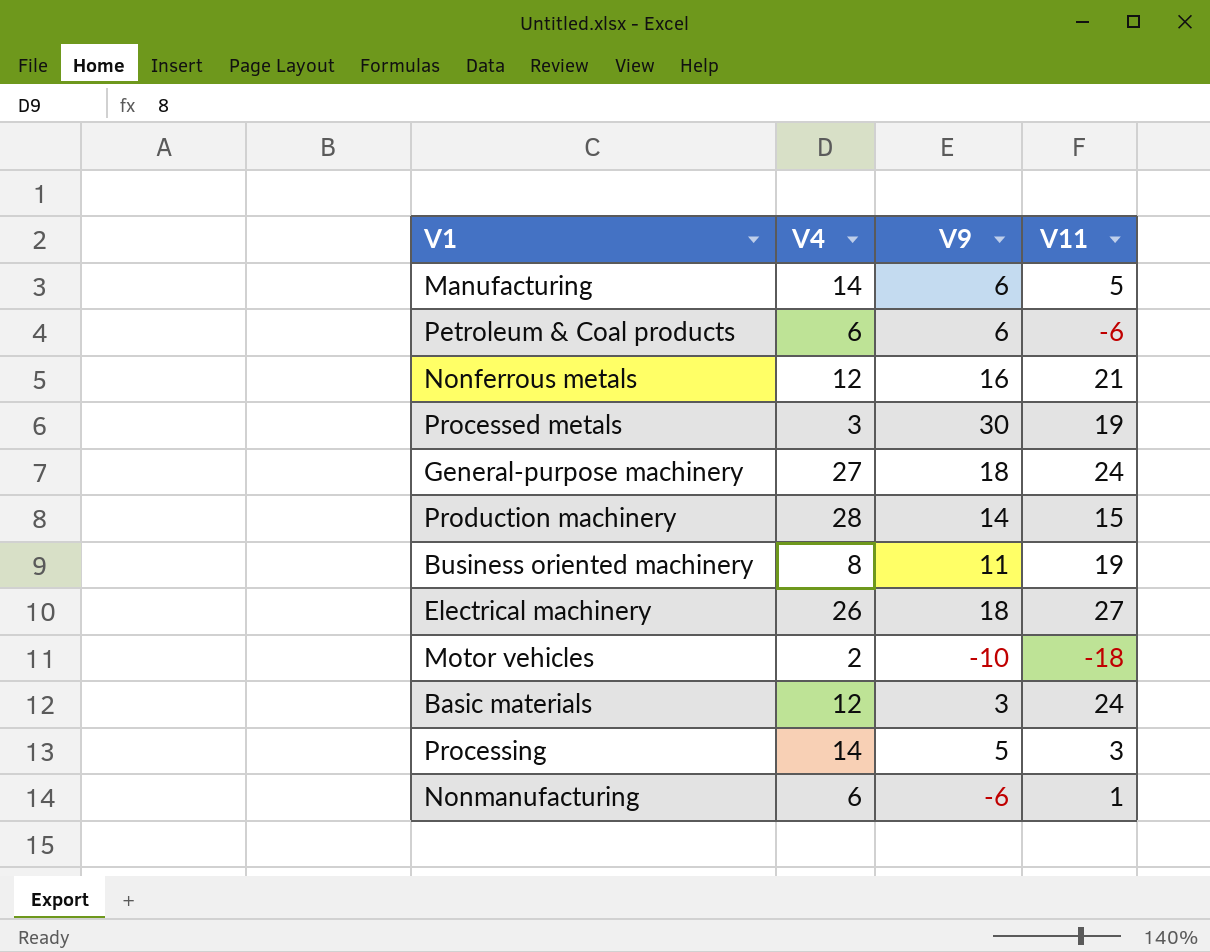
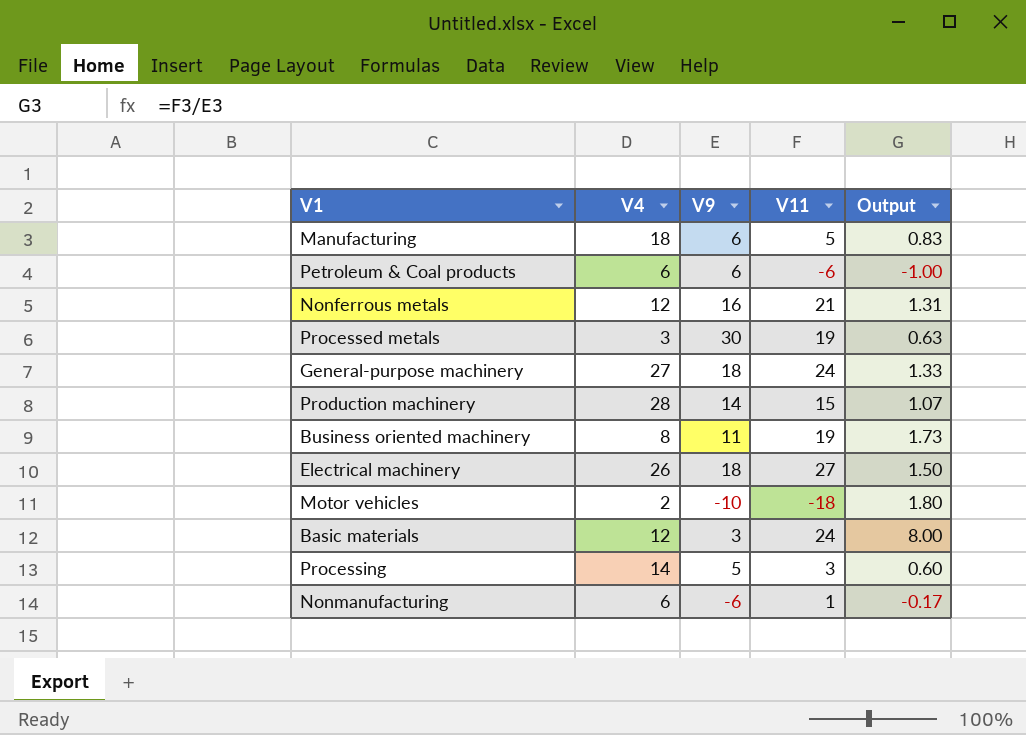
column Output | formula: none -> [V11] / [V9]
Manufacturing | V4: 14 -> 18

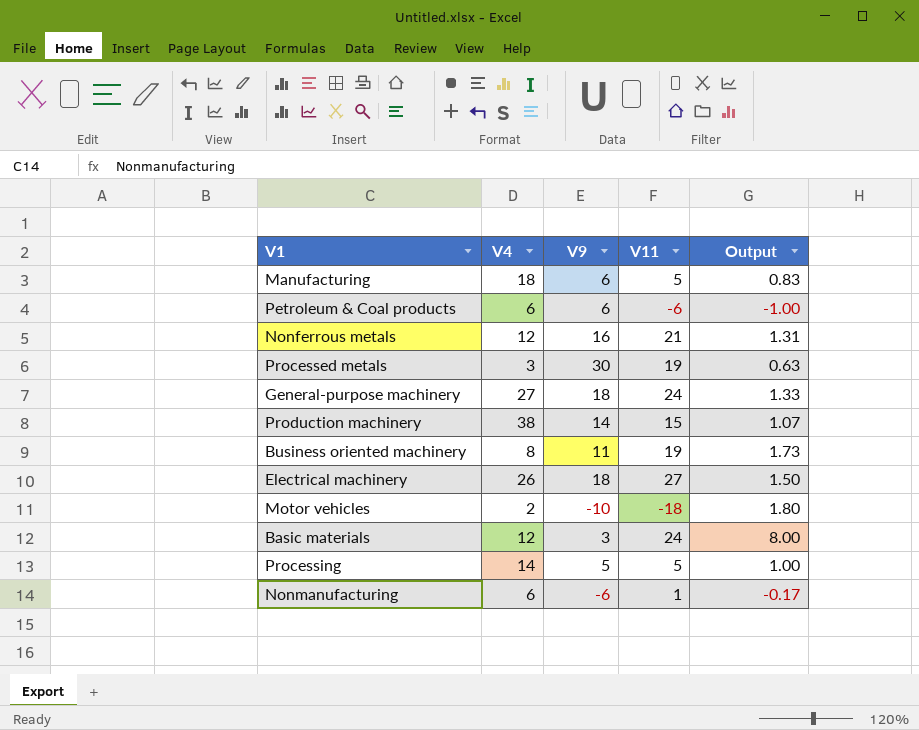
Production machinery | V4: 28 -> 38
Processing | V11: 3 -> 5
Processing | Output: 0.60 -> 1.00

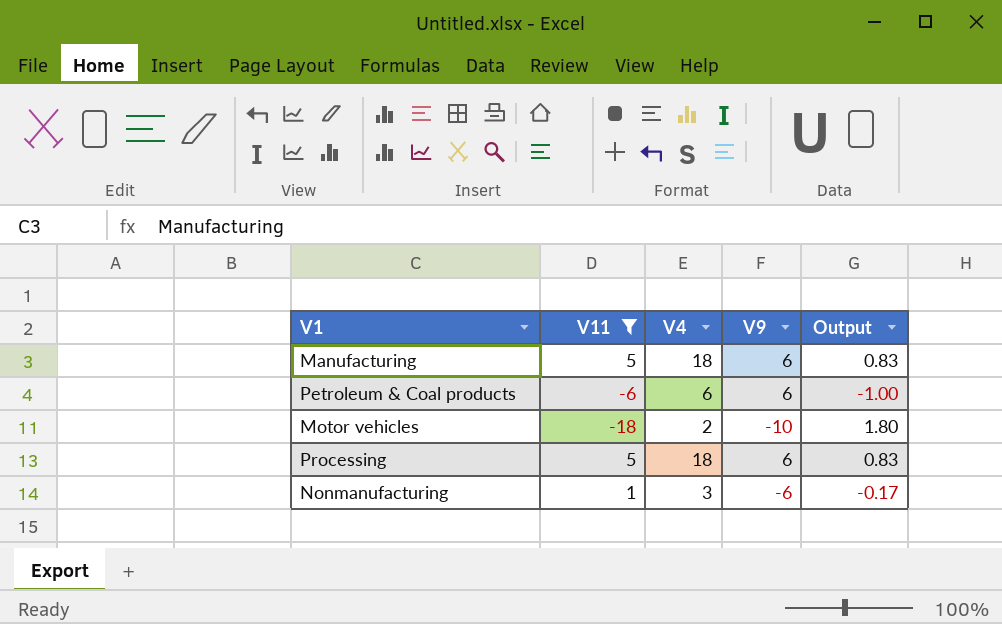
filter: none -> V11 <= 5
column V11 | position: 4 -> 2
Processing | V4: 14 -> 18
Processing | V9: 5 -> 6
Processing | Output: 1.00 -> 0.83
Nonmanufacturing | V4: 6 -> 3

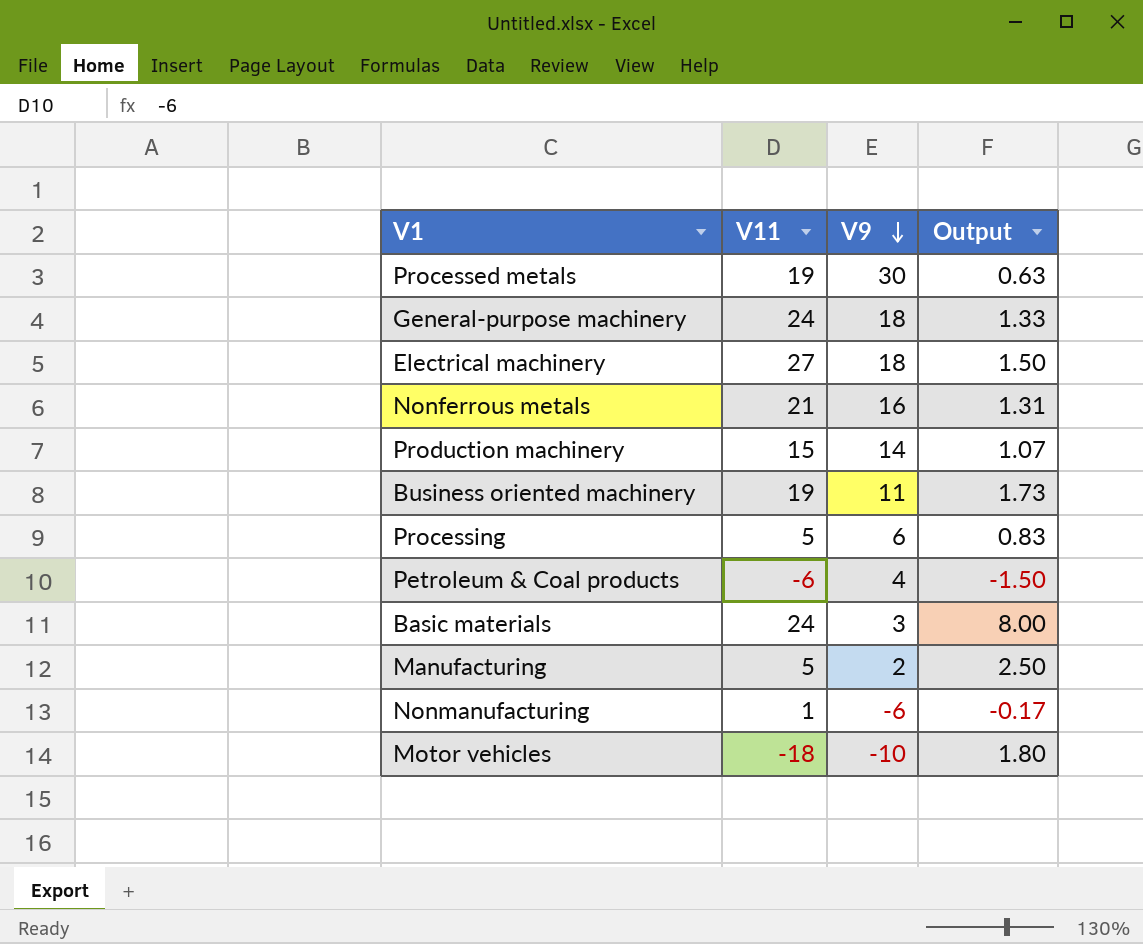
filter: V11 <= 5 -> none
row order: none -> V9 descending
column V4 | position: 3 -> none
Petroleum & Coal products | V9: 6 -> 4
Petroleum & Coal products | Output: -1.00 -> -1.50
Manufacturing | V9: 6 -> 2
Manufacturing | Output: 0.83 -> 2.50

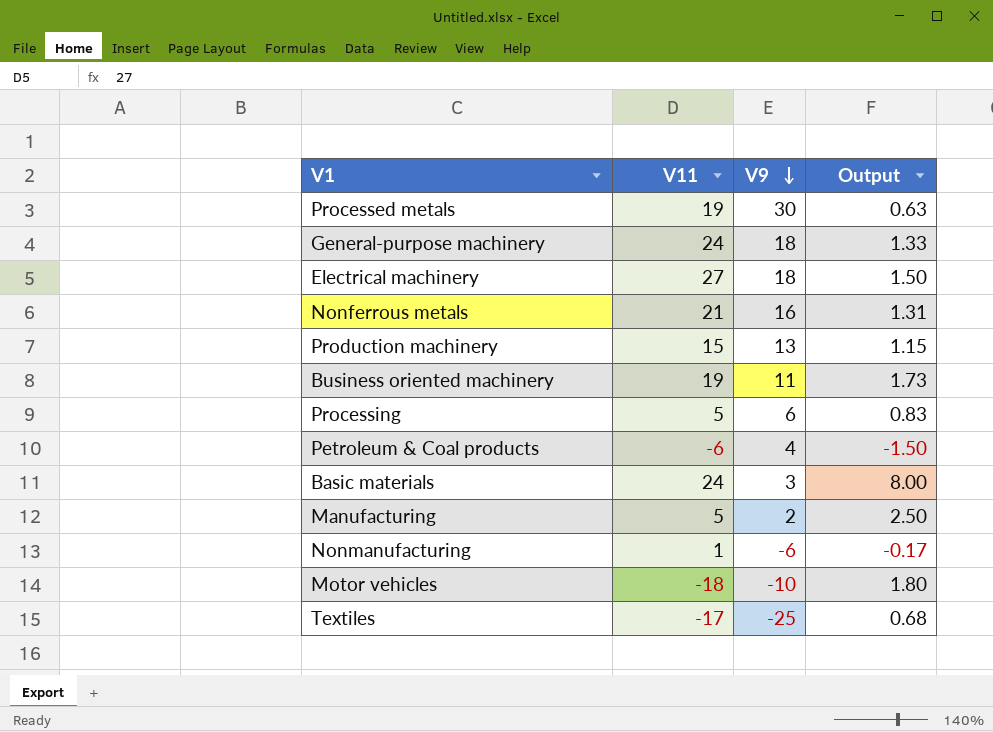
Production machinery | V9: 14 -> 13
Production machinery | Output: 1.07 -> 1.15
row Textiles: none -> -17 | -25 | 0.68

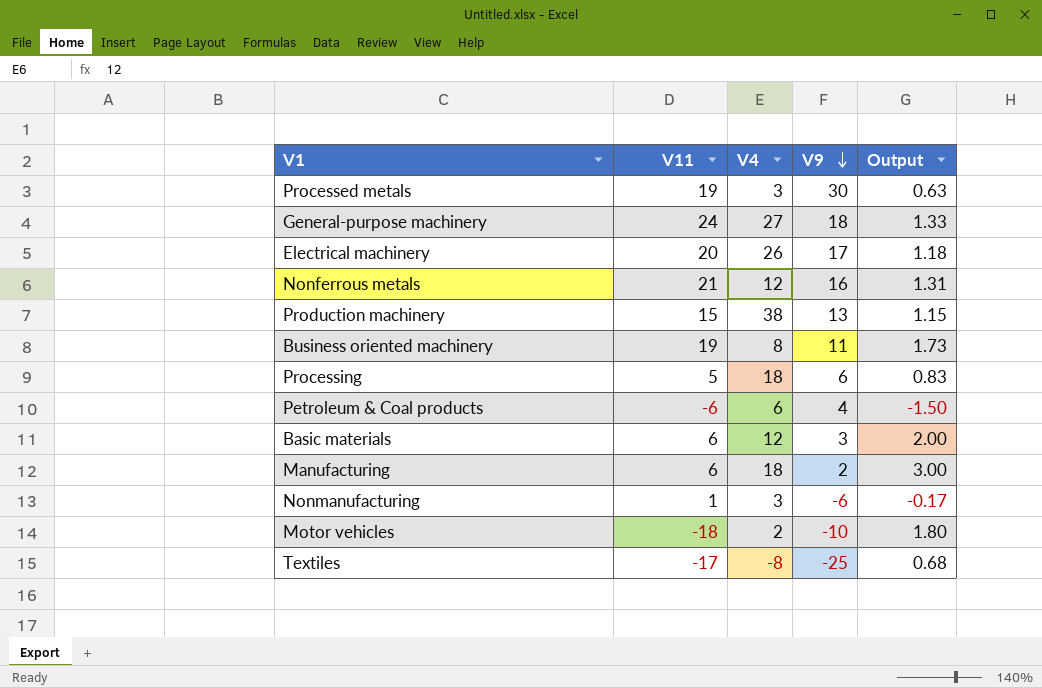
column V4 | position: none -> 3
Electrical machinery | V11: 27 -> 20
Electrical machinery | V9: 18 -> 17
Electrical machinery | Output: 1.50 -> 1.18
Basic materials | V11: 24 -> 6
Basic materials | Output: 8.00 -> 2.00
Manufacturing | V11: 5 -> 6
Manufacturing | Output: 2.50 -> 3.00

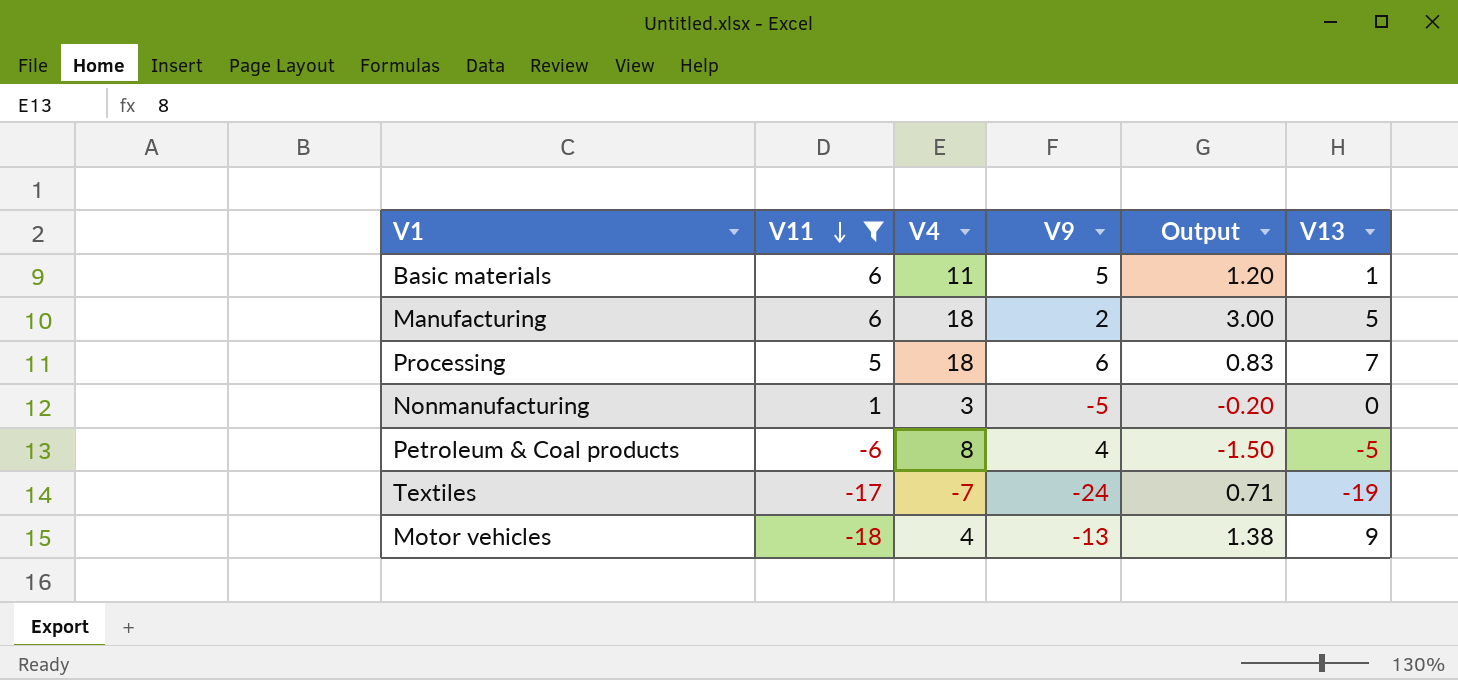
filter: none -> V11 <= 6
row order: V9 descending -> V11 descending
column V13 | position: none -> 6
Basic materials | V4: 12 -> 11
Basic materials | V9: 3 -> 5
Basic materials | Output: 2.00 -> 1.20
Nonmanufacturing | V9: -6 -> -5
Nonmanufacturing | Output: -0.17 -> -0.20
Petroleum & Coal products | V4: 6 -> 8
Textiles | V4: -8 -> -7
Textiles | V9: -25 -> -24
Textiles | Output: 0.68 -> 0.71
Motor vehicles | V4: 2 -> 4
Motor vehicles | V9: -10 -> -13
Motor vehicles | Output: 1.80 -> 1.38

